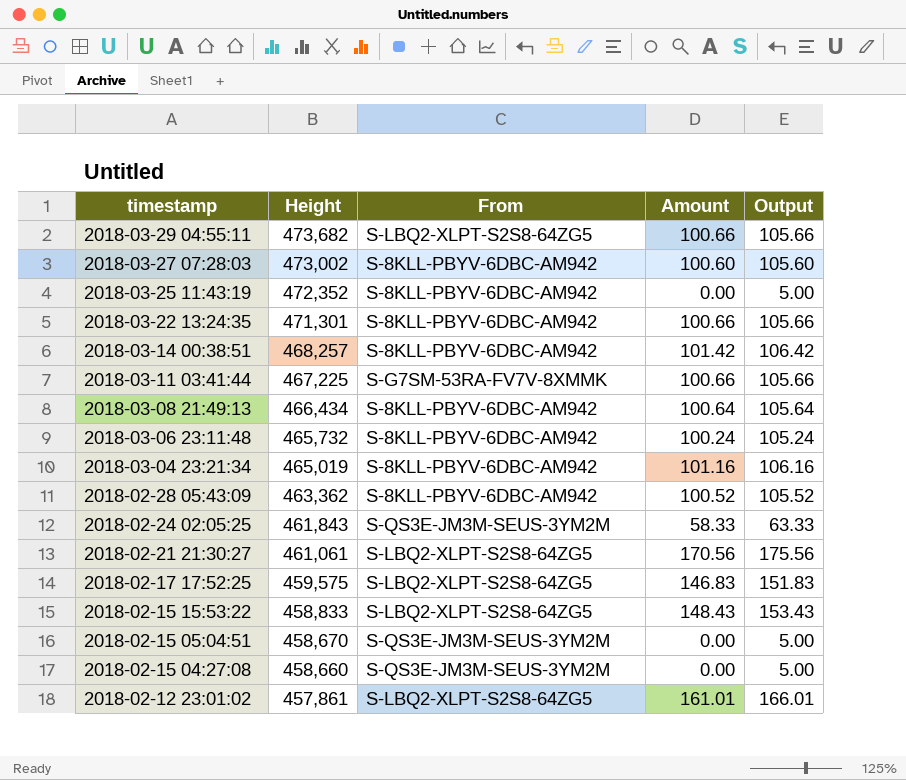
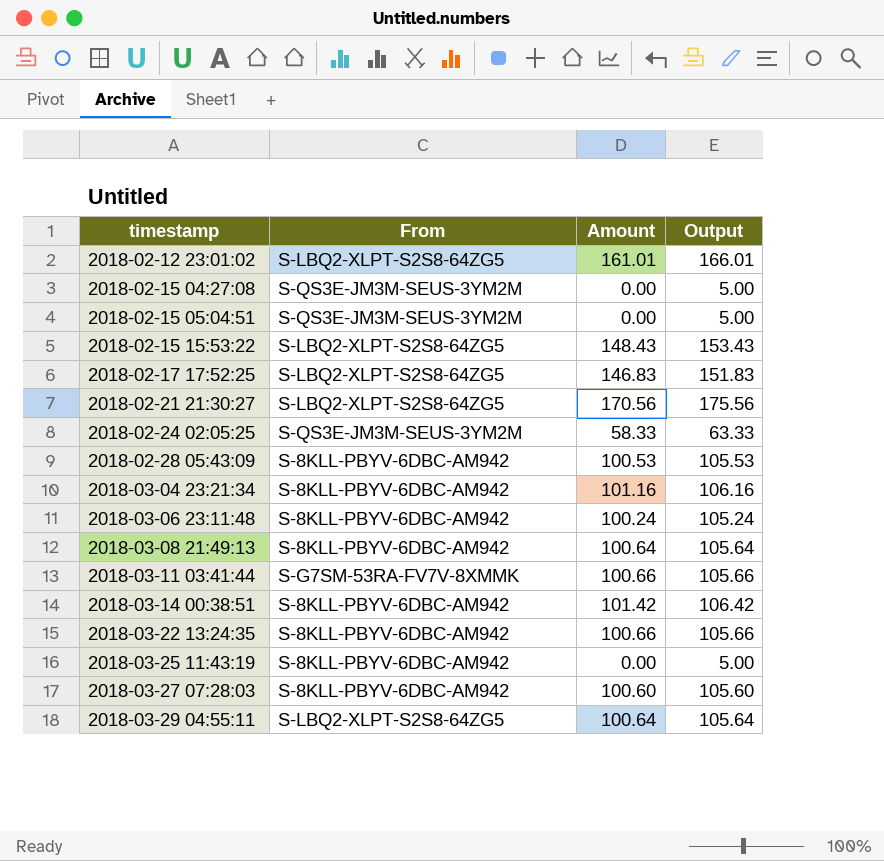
row order: timestamp descending -> timestamp ascending
column Height | position: 2 -> none
2018-02-28 05:43:09 | Amount: 100.52 -> 100.53
2018-02-28 05:43:09 | Output: 105.52 -> 105.53
2018-03-29 04:55:11 | Amount: 100.66 -> 100.64
2018-03-29 04:55:11 | Output: 105.66 -> 105.64

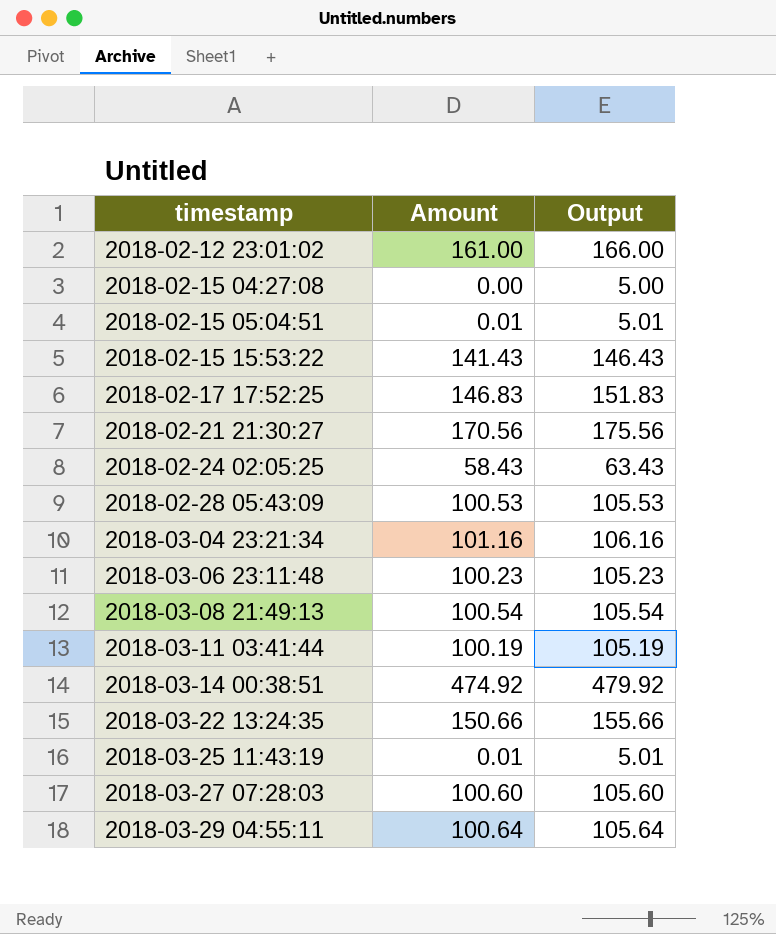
column From | position: 2 -> none
2018-02-12 23:01:02 | Amount: 161.01 -> 161.00
2018-02-12 23:01:02 | Output: 166.01 -> 166.00
2018-02-15 05:04:51 | Amount: 0.00 -> 0.01
2018-02-15 05:04:51 | Output: 5.00 -> 5.01
2018-02-15 15:53:22 | Amount: 148.43 -> 141.43
2018-02-15 15:53:22 | Output: 153.43 -> 146.43
2018-02-24 02:05:25 | Amount: 58.33 -> 58.43
2018-02-24 02:05:25 | Output: 63.33 -> 63.43
2018-03-06 23:11:48 | Amount: 100.24 -> 100.23
2018-03-06 23:11:48 | Output: 105.24 -> 105.23
2018-03-08 21:49:13 | Amount: 100.64 -> 100.54
2018-03-08 21:49:13 | Output: 105.64 -> 105.54
2018-03-11 03:41:44 | Amount: 100.66 -> 100.19
2018-03-11 03:41:44 | Output: 105.66 -> 105.19
2018-03-14 00:38:51 | Amount: 101.42 -> 474.92
2018-03-14 00:38:51 | Output: 106.42 -> 479.92
2018-03-22 13:24:35 | Amount: 100.66 -> 150.66
2018-03-22 13:24:35 | Output: 105.66 -> 155.66
2018-03-25 11:43:19 | Amount: 0.00 -> 0.01
2018-03-25 11:43:19 | Output: 5.00 -> 5.01

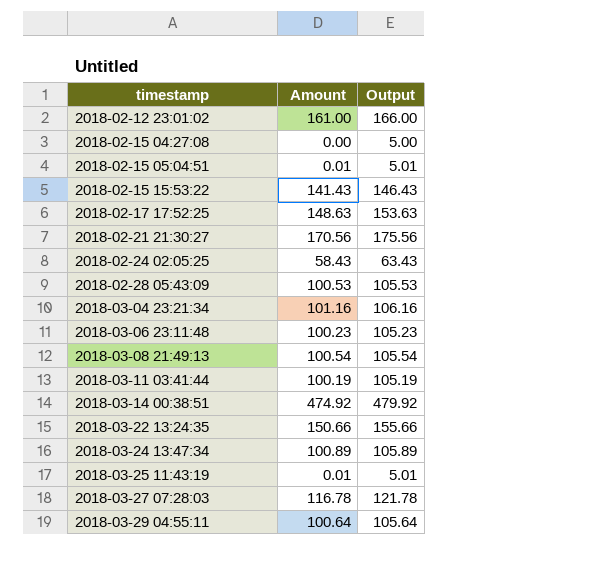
2018-02-17 17:52:25 | Amount: 146.83 -> 148.63
2018-02-17 17:52:25 | Output: 151.83 -> 153.63
row 2018-03-24 13:47:34: none -> 100.89 | 105.89
2018-03-27 07:28:03 | Amount: 100.60 -> 116.78
2018-03-27 07:28:03 | Output: 105.60 -> 121.78

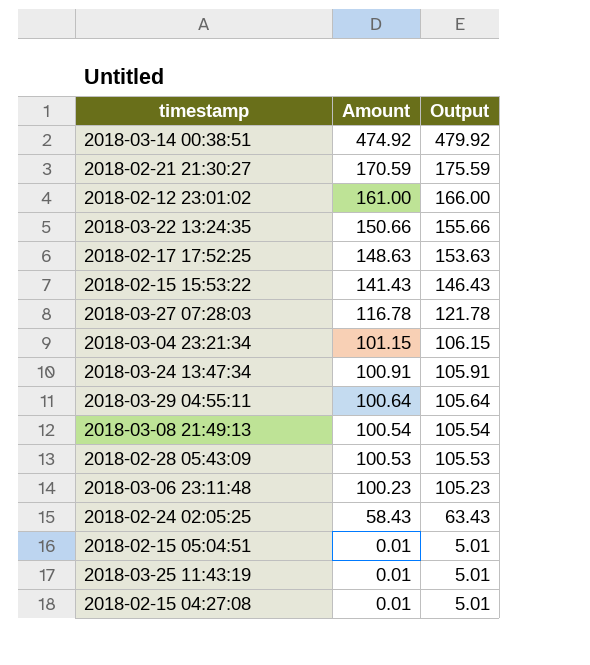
row order: timestamp ascending -> Amount descending
row 2018-03-11 03:41:44: 100.19 | 105.19 -> none
2018-02-21 21:30:27 | Amount: 170.56 -> 170.59
2018-02-21 21:30:27 | Output: 175.56 -> 175.59
2018-03-04 23:21:34 | Amount: 101.16 -> 101.15
2018-03-04 23:21:34 | Output: 106.16 -> 106.15
2018-03-24 13:47:34 | Amount: 100.89 -> 100.91
2018-03-24 13:47:34 | Output: 105.89 -> 105.91
2018-02-15 04:27:08 | Amount: 0.00 -> 0.01
2018-02-15 04:27:08 | Output: 5.00 -> 5.01

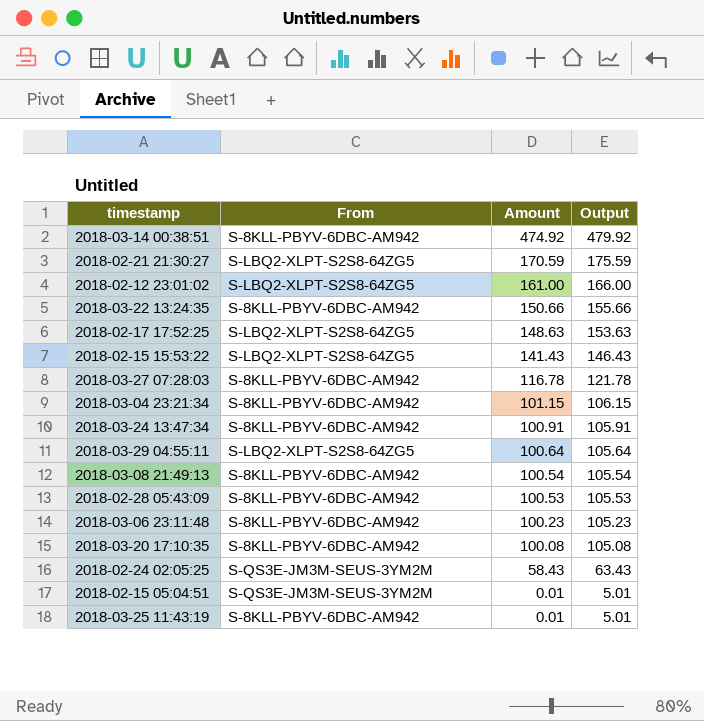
column From | position: none -> 2
row 2018-02-15 04:27:08: 0.01 | 5.01 -> none
row 2018-03-20 17:10:35: none -> S-8KLL-PBYV-6DBC-AM942 | 100.08 | 105.08

